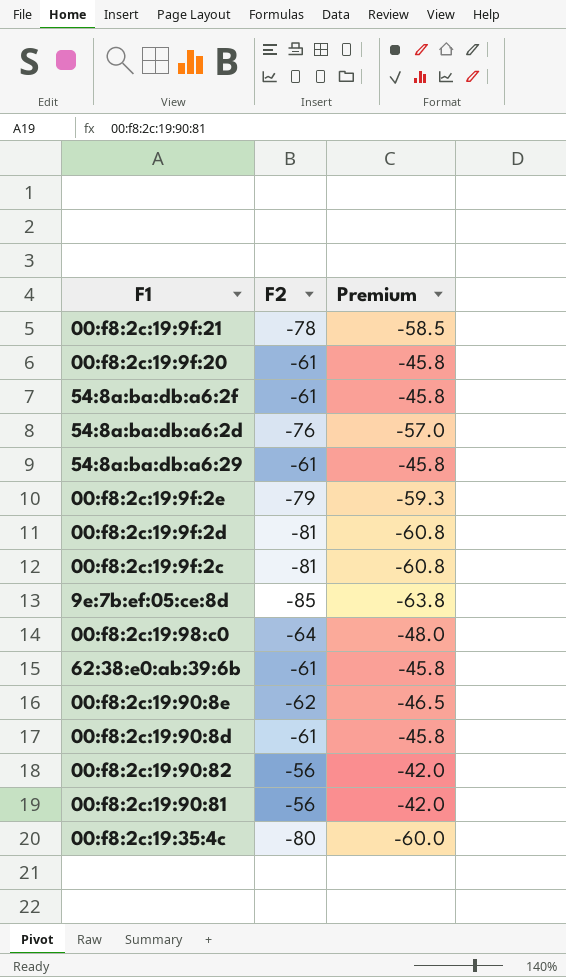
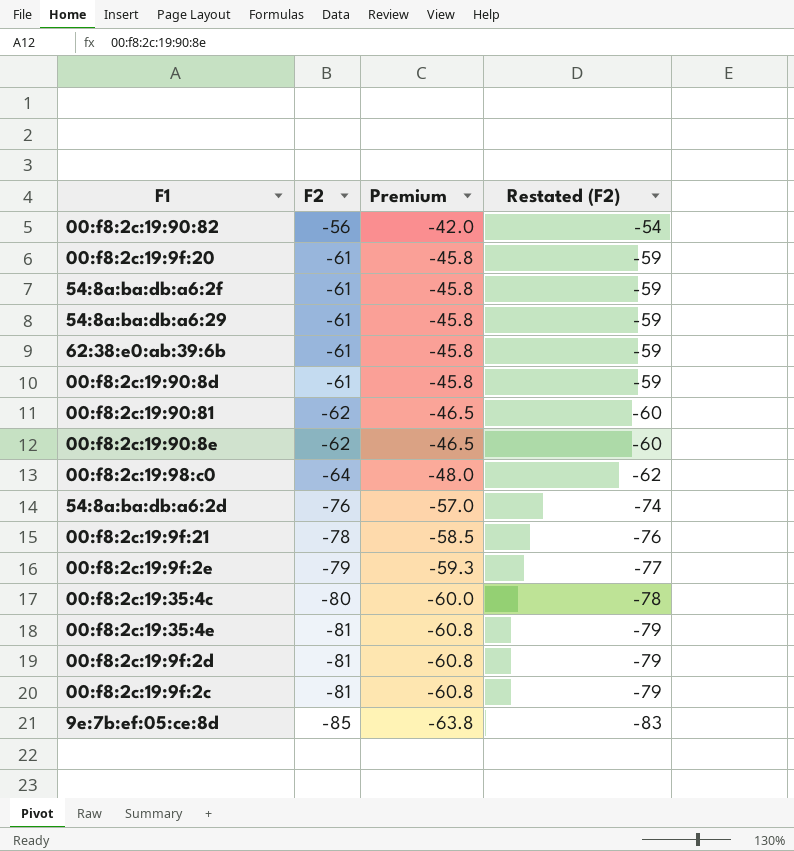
row order: none -> F2 descending
column Restated (F2) | formula: none -> [F2] + 2
00:f8:2c:19:90:81 | F2: -56 -> -62
00:f8:2c:19:90:81 | Premium: -42.0 -> -46.5
row 00:f8:2c:19:35:4e: none -> -81 | -60.8 | -79

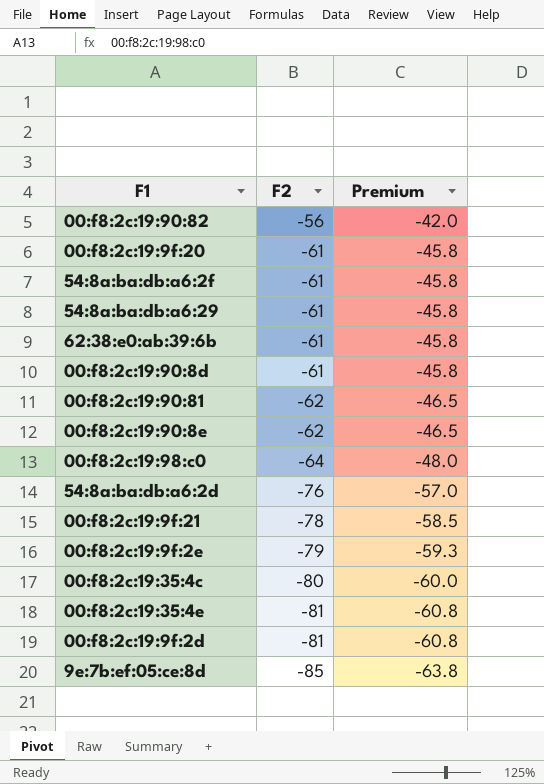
column Restated (F2) | formula: [F2] + 2 -> none
row 00:f8:2c:19:9f:2c: -81 | -60.8 | -79 -> none

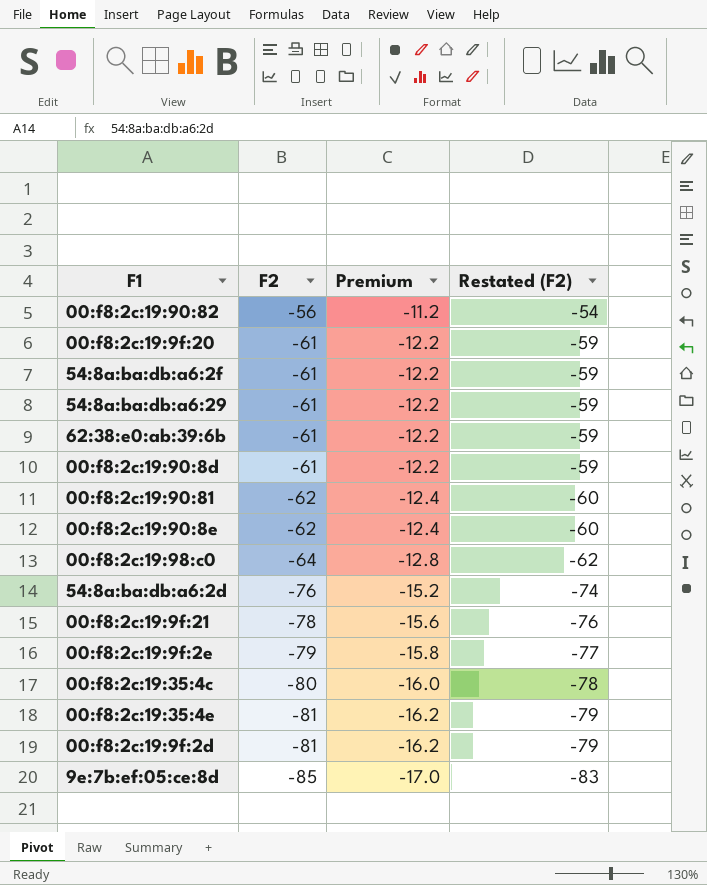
column Premium | formula: [F2] * 0.75 -> [F2] * 0.2
column Restated (F2) | formula: none -> [F2] + 2

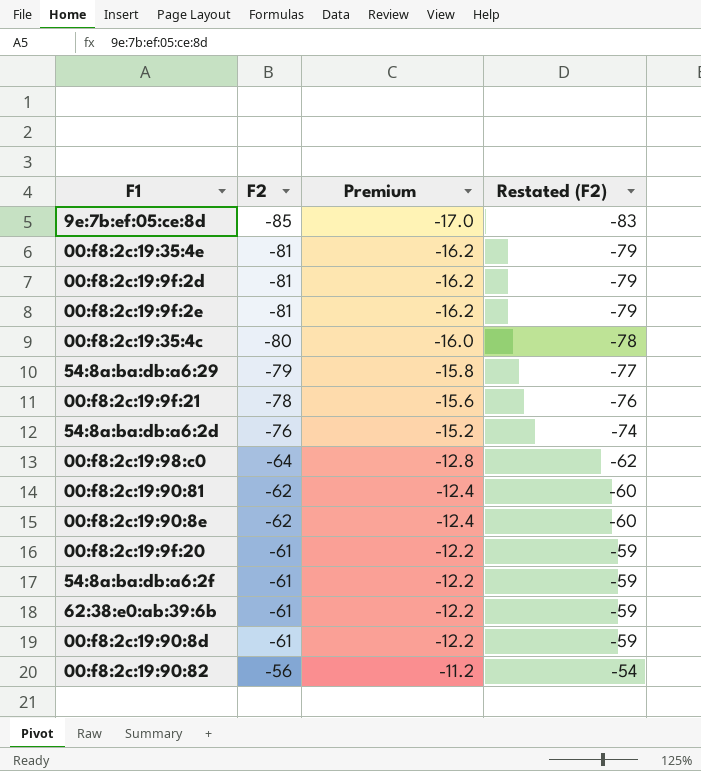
row order: F2 descending -> F2 ascending
00:f8:2c:19:9f:2e | F2: -79 -> -81
00:f8:2c:19:9f:2e | Premium: -15.8 -> -16.2
00:f8:2c:19:9f:2e | Restated (F2): -77 -> -79
54:8a:ba:db:a6:29 | F2: -61 -> -79
54:8a:ba:db:a6:29 | Premium: -12.2 -> -15.8
54:8a:ba:db:a6:29 | Restated (F2): -59 -> -77

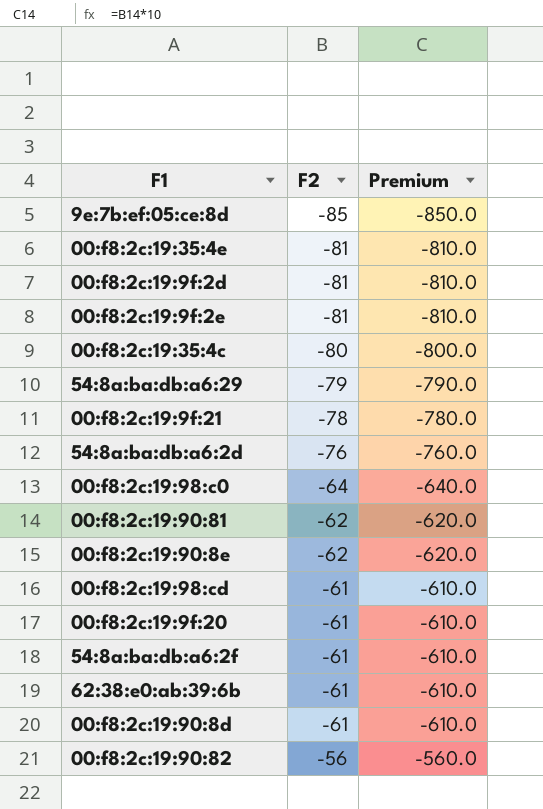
column Restated (F2) | formula: [F2] + 2 -> none
column Premium | formula: [F2] * 0.2 -> [F2] * 10
row 00:f8:2c:19:98:cd: none -> -61 | -610.0

